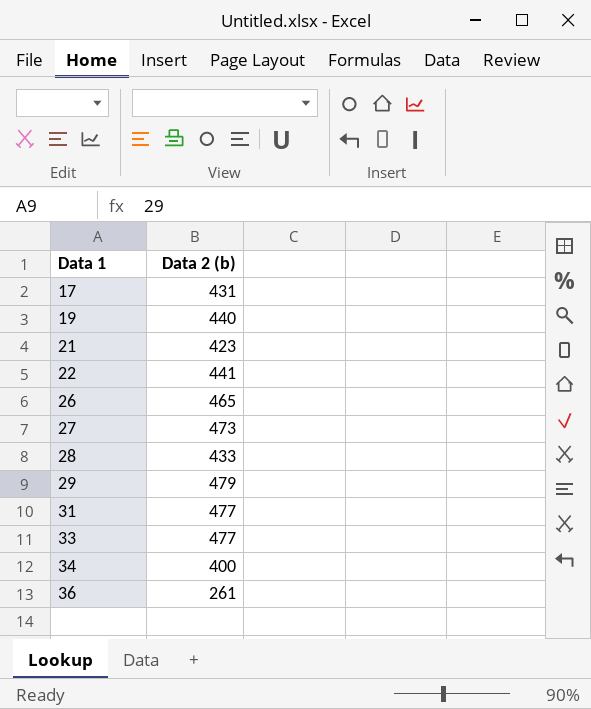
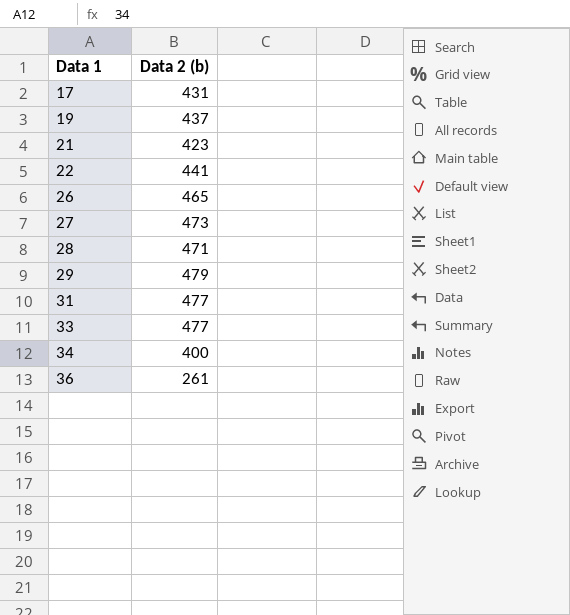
19 | Data 2 (b): 440 -> 437
28 | Data 2 (b): 433 -> 471

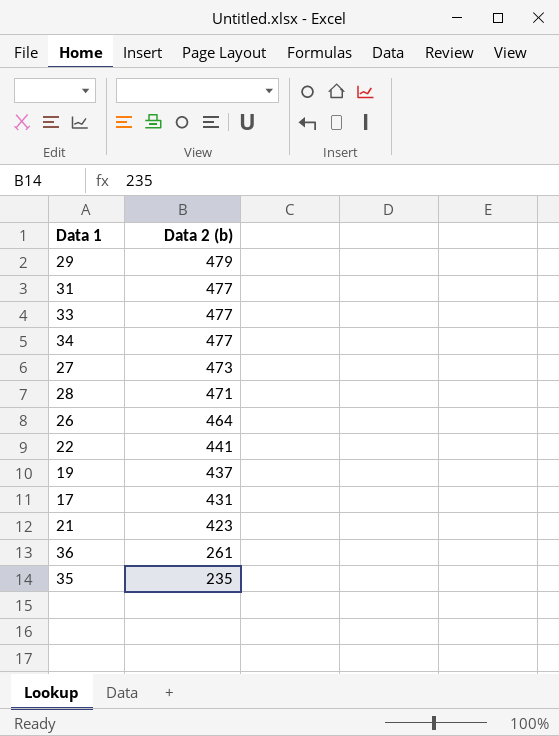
row order: Data 1 ascending -> Data 2 (b) descending
34 | Data 2 (b): 400 -> 477
26 | Data 2 (b): 465 -> 464
row 35: none -> 235

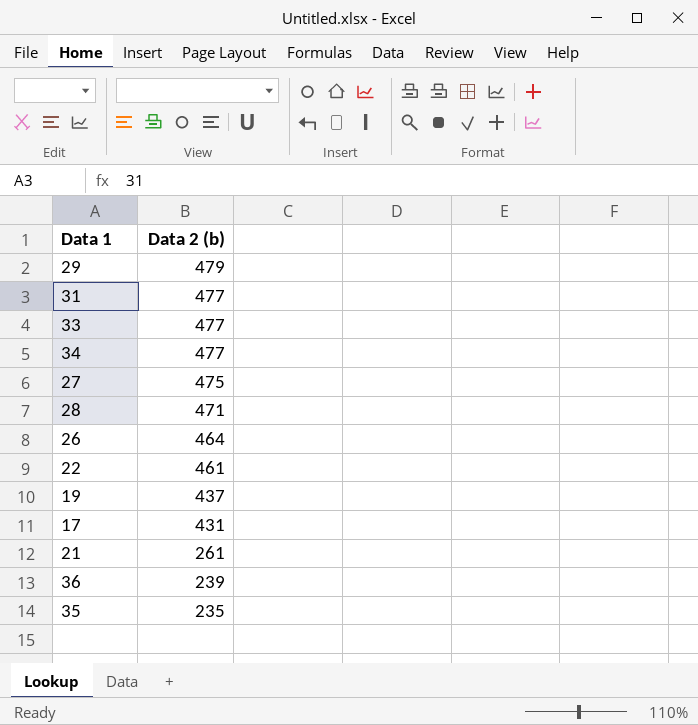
27 | Data 2 (b): 473 -> 475
22 | Data 2 (b): 441 -> 461
21 | Data 2 (b): 423 -> 261
36 | Data 2 (b): 261 -> 239

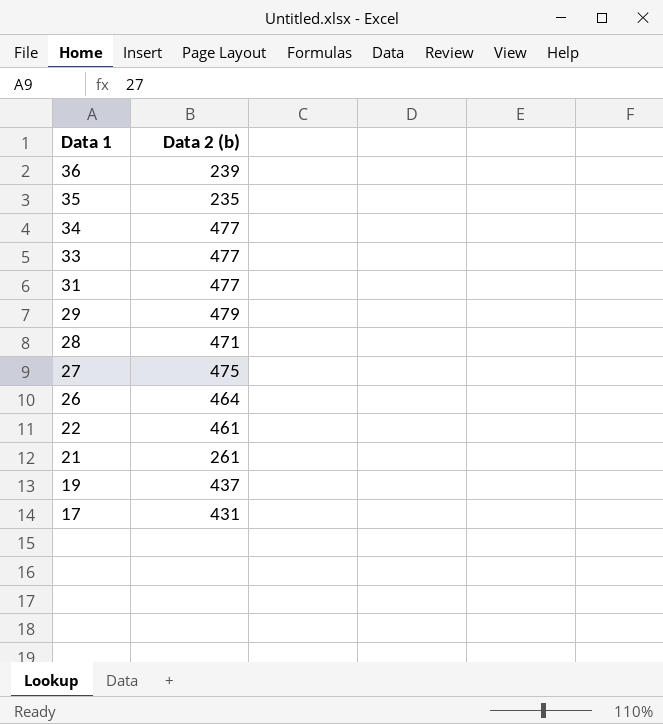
row order: Data 2 (b) descending -> Data 1 descending

